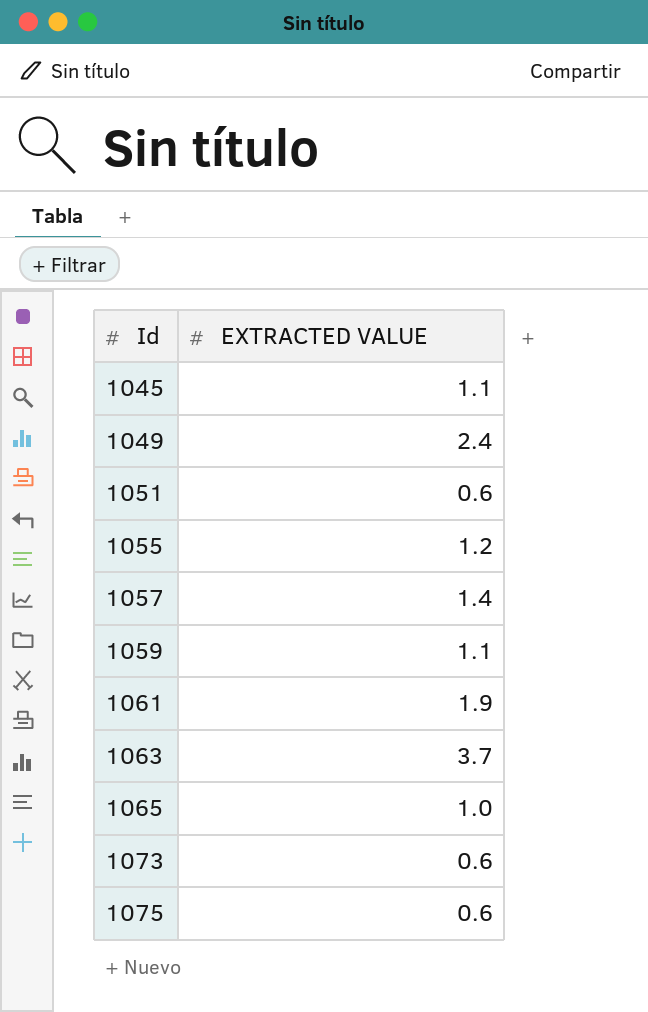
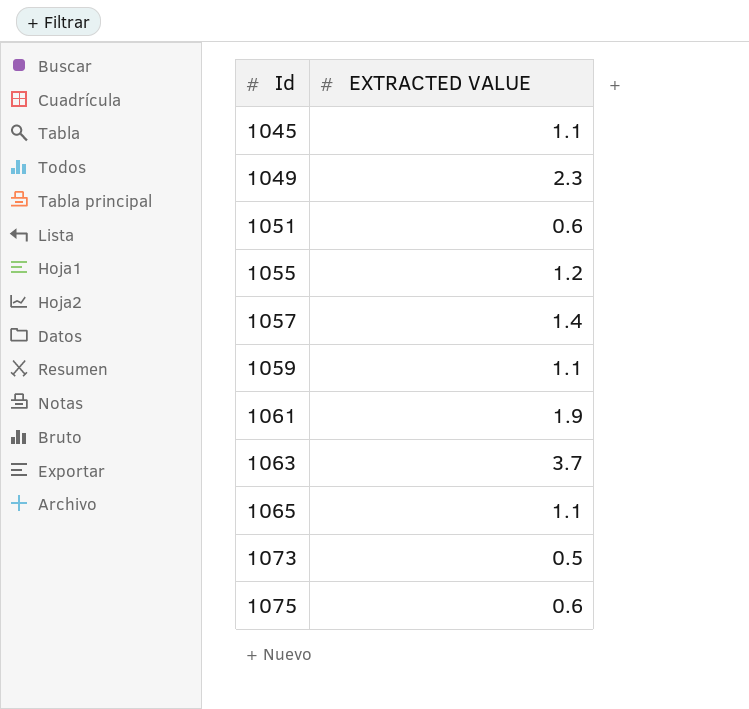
1049 | EXTRACTED VALUE: 2.4 -> 2.3
1065 | EXTRACTED VALUE: 1.0 -> 1.1
1073 | EXTRACTED VALUE: 0.6 -> 0.5

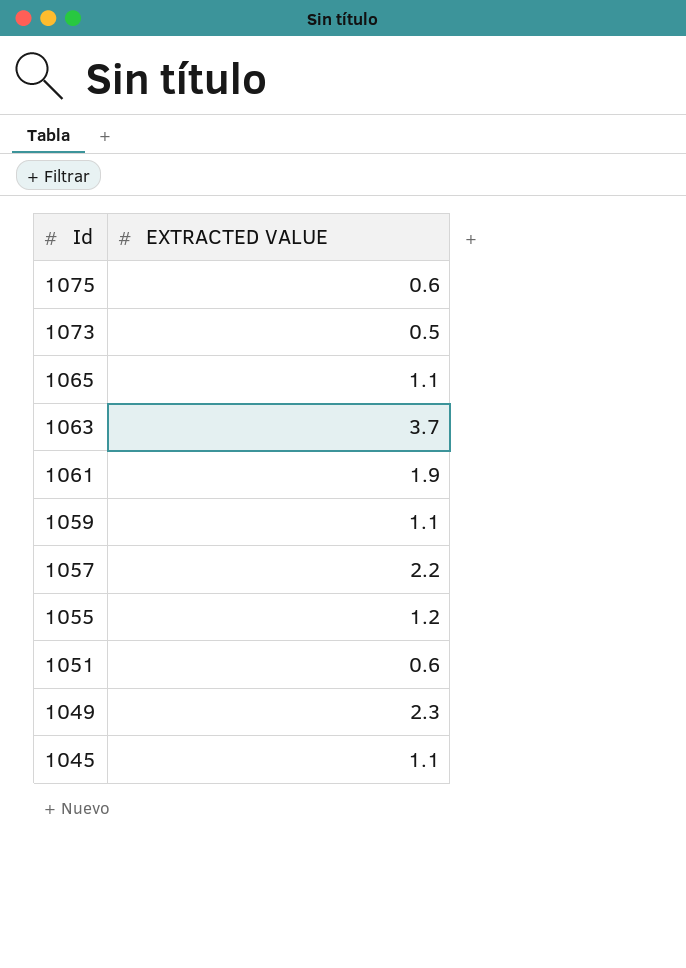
row order: Id ascending -> Id descending
1057 | EXTRACTED VALUE: 1.4 -> 2.2

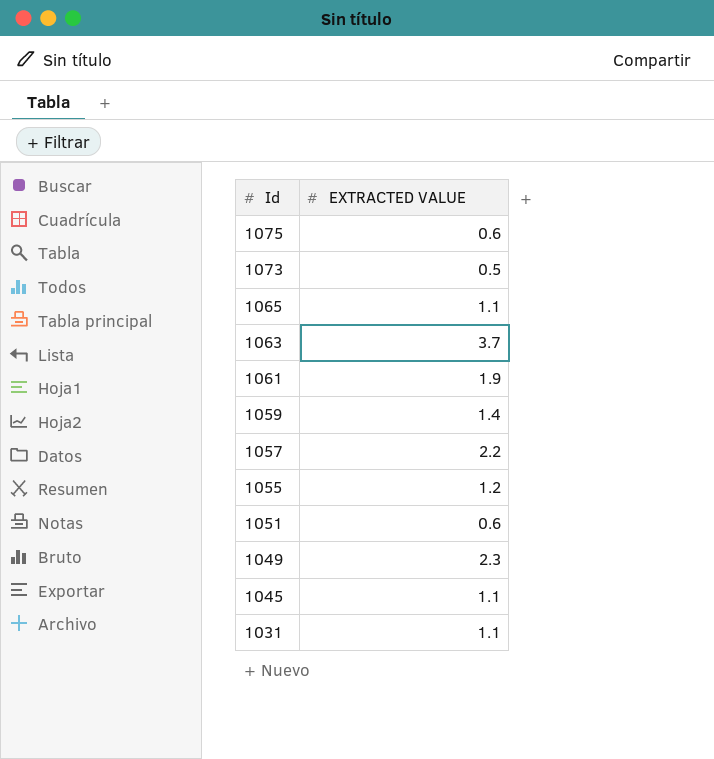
1059 | EXTRACTED VALUE: 1.1 -> 1.4
row 1031: none -> 1.1

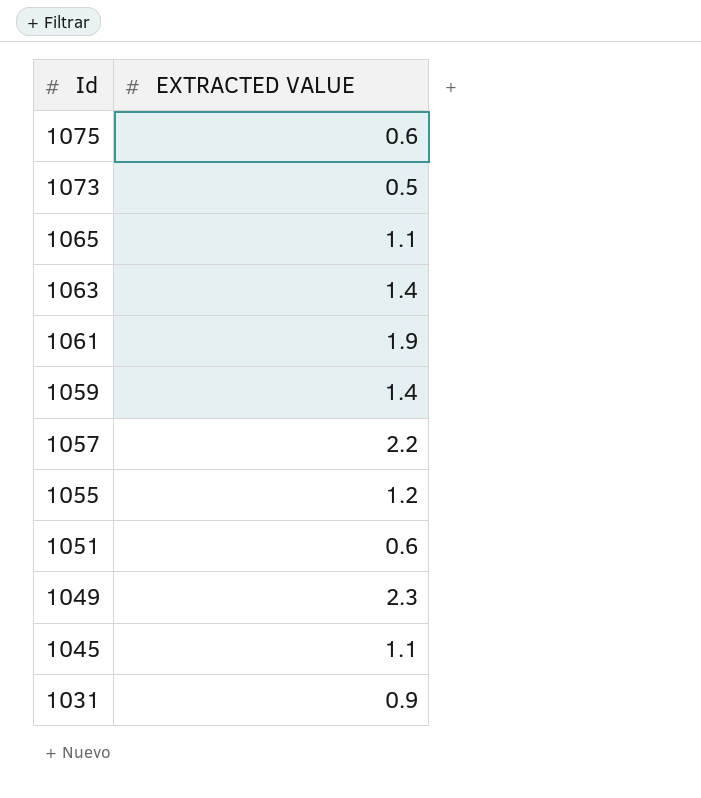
1063 | EXTRACTED VALUE: 3.7 -> 1.4
1031 | EXTRACTED VALUE: 1.1 -> 0.9

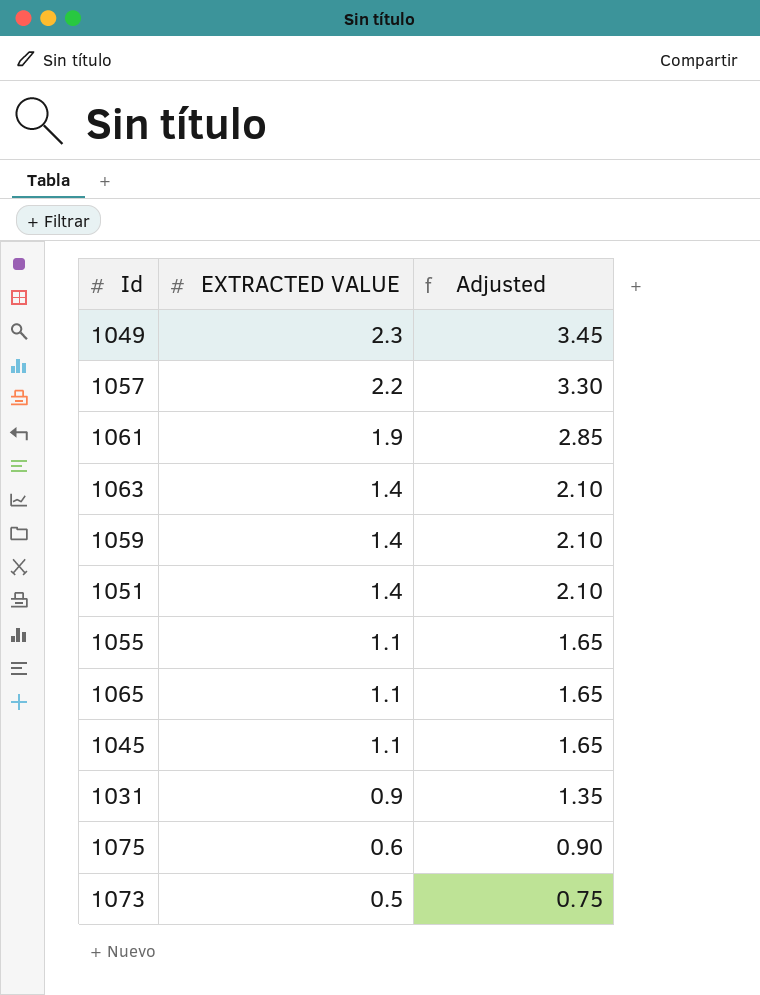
row order: Id descending -> EXTRACTED VALUE descending
column Adjusted | formula: none -> [EXTRACTED VALUE] * 1.5
1051 | EXTRACTED VALUE: 0.6 -> 1.4
1055 | EXTRACTED VALUE: 1.2 -> 1.1

